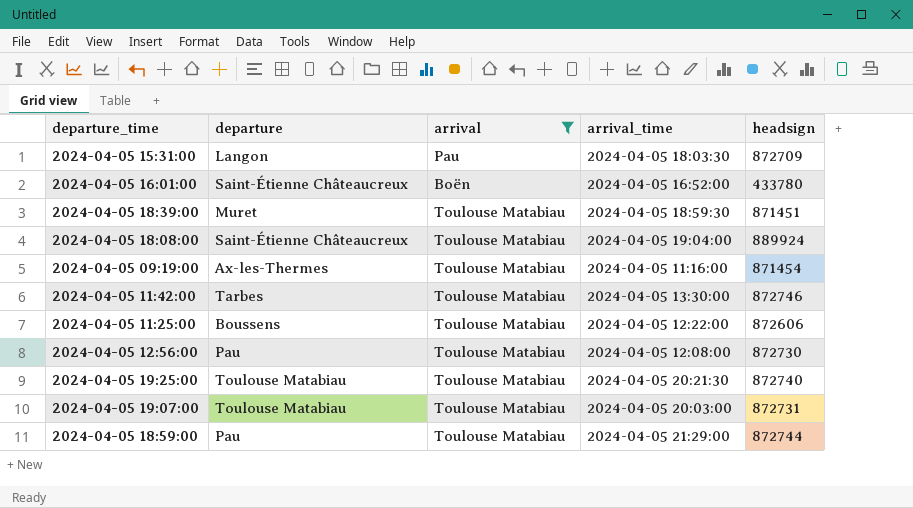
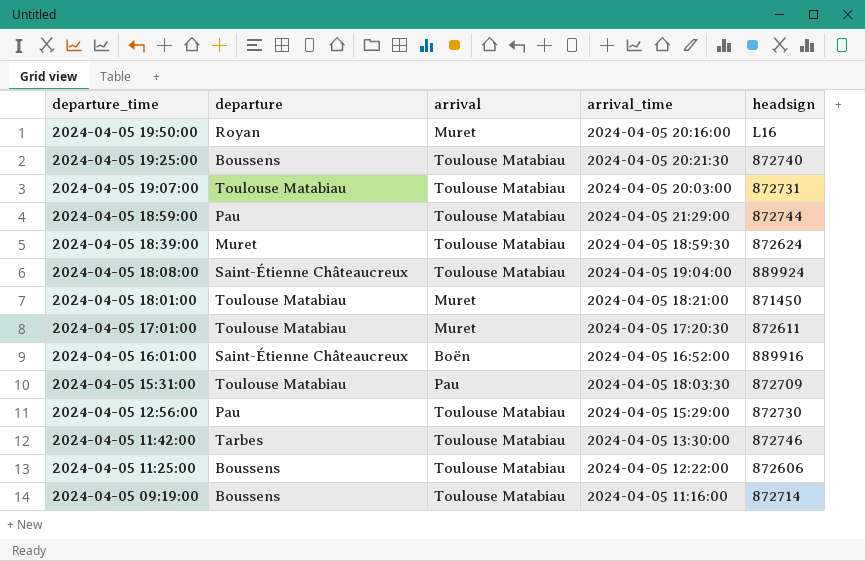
filter: arrival != Muret -> none
row order: none -> departure_time descending
2024-04-05 19:25:00 | departure: Toulouse Matabiau -> Boussens
2024-04-05 18:39:00 | headsign: 871451 -> 872624
2024-04-05 16:01:00 | headsign: 433780 -> 889916
2024-04-05 15:31:00 | departure: Langon -> Toulouse Matabiau
2024-04-05 12:56:00 | arrival_time: 2024-04-05 12:08:00 -> 2024-04-05 15:29:00
2024-04-05 09:19:00 | departure: Ax-les-Thermes -> Boussens
2024-04-05 09:19:00 | headsign: 871454 -> 872714

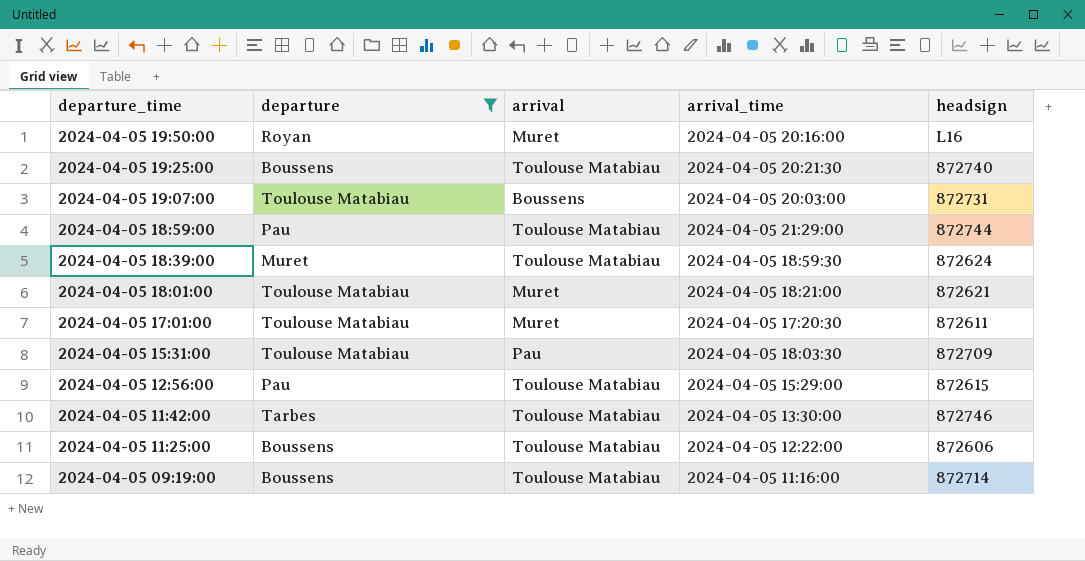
filter: none -> departure != Saint-Étienne Châteaucreux
2024-04-05 19:07:00 | arrival: Toulouse Matabiau -> Boussens
2024-04-05 18:01:00 | headsign: 871450 -> 872621
2024-04-05 12:56:00 | headsign: 872730 -> 872615

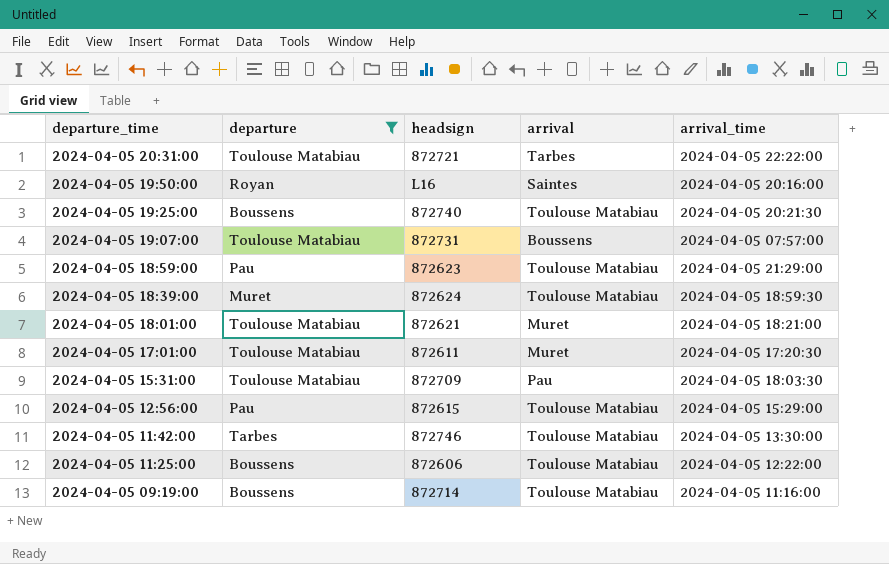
column headsign | position: 5 -> 3
row 2024-04-05 20:31:00: none -> Toulouse Matabiau | 872721 | Tarbes | 2024-04-05 22:22:00
2024-04-05 19:50:00 | arrival: Muret -> Saintes
2024-04-05 19:07:00 | arrival_time: 2024-04-05 20:03:00 -> 2024-04-05 07:57:00
2024-04-05 18:59:00 | headsign: 872744 -> 872623

